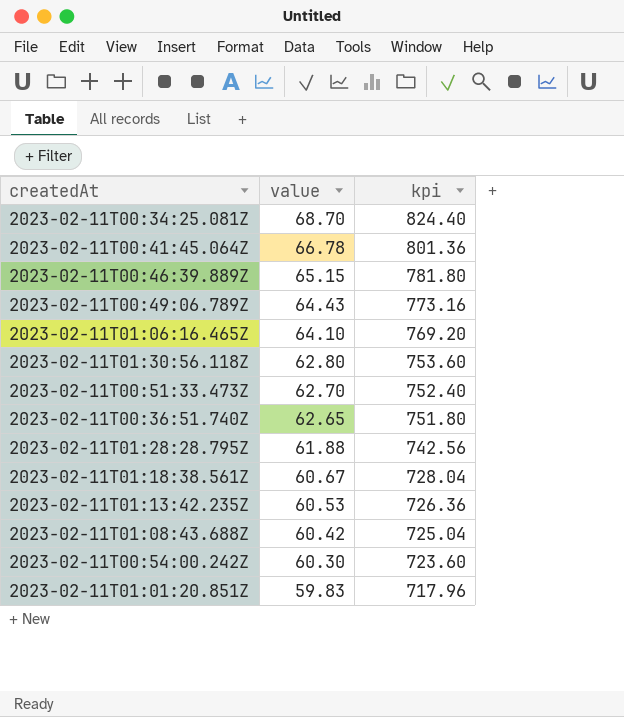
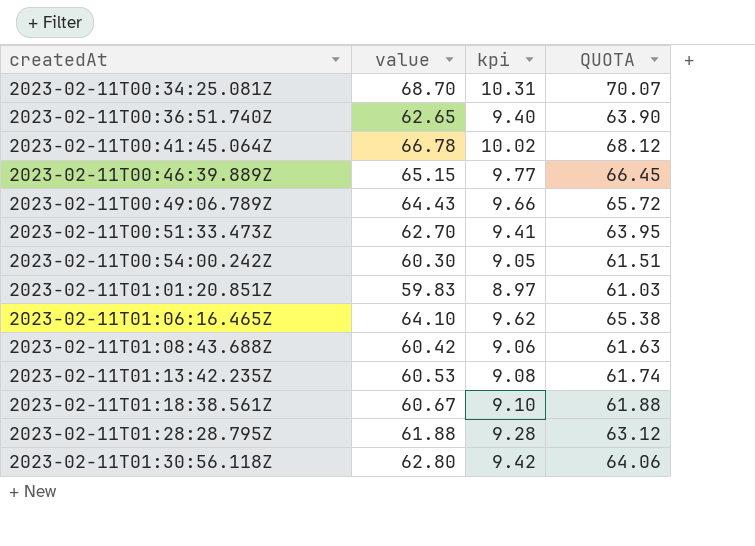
row order: value descending -> createdAt ascending
column kpi | formula: [value] * 12 -> [value] * 0.15
column QUOTA | formula: none -> [value] * 1.02

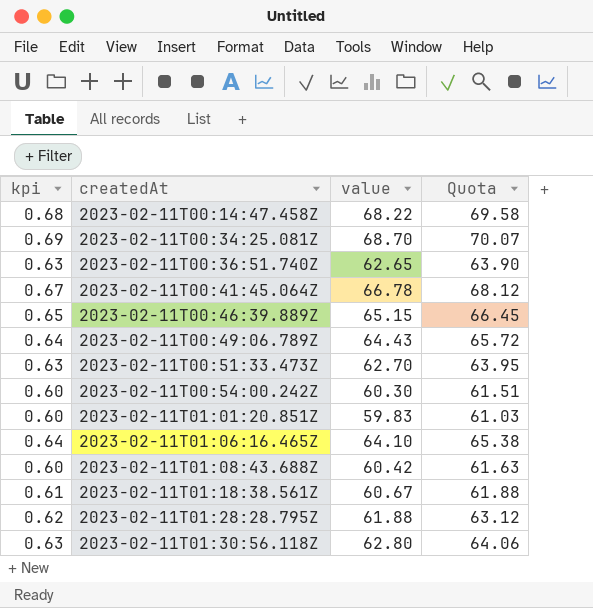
column kpi | formula: [value] * 0.15 -> [value] * 0.01
column kpi | position: 3 -> 1
column name: QUOTA -> Quota
row 2023-02-11T01:13:42.235Z: 60.53 | 9.08 | 61.74 -> none
row 2023-02-11T00:14:47.458Z: none -> 0.68 | 68.22 | 69.58

